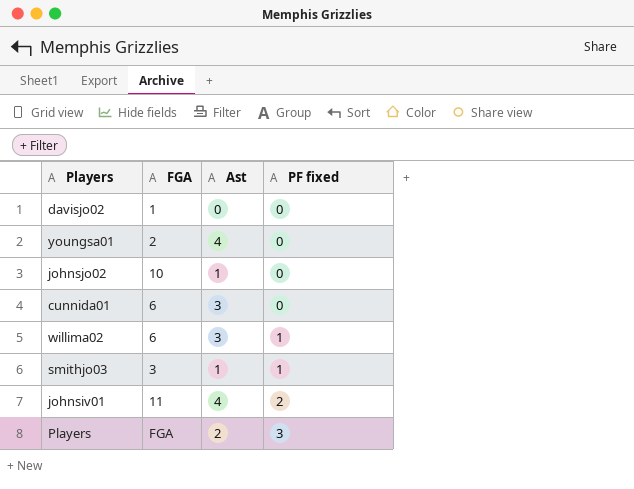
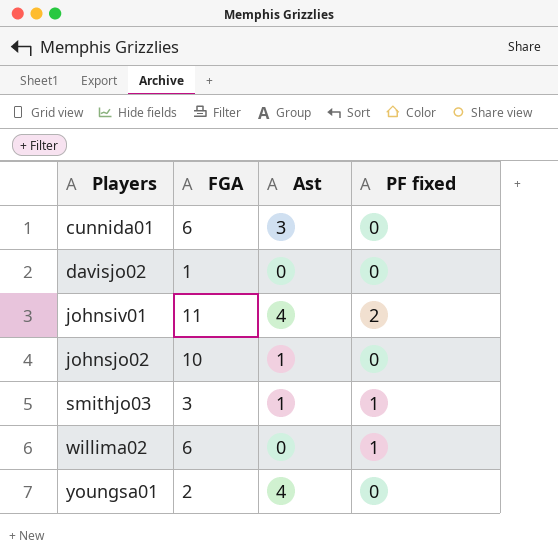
row order: PF fixed ascending -> Players ascending
row Players: FGA | 2 | 3 -> none
willima02 | Ast: 3 -> 0

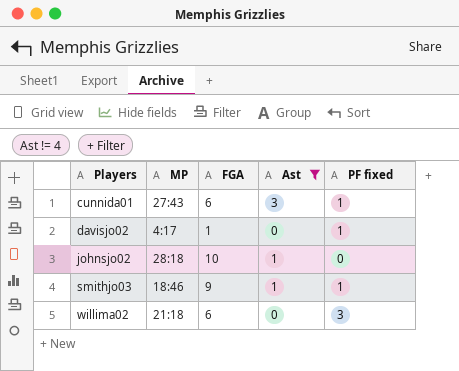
filter: none -> Ast != 4
column MP | position: none -> 2
cunnida01 | PF fixed: 0 -> 1
davisjo02 | PF fixed: 0 -> 1
smithjo03 | FGA: 3 -> 9
willima02 | PF fixed: 1 -> 3

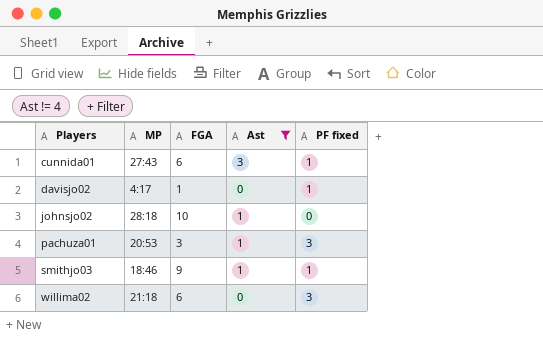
row pachuza01: none -> 20:53 | 3 | 1 | 3

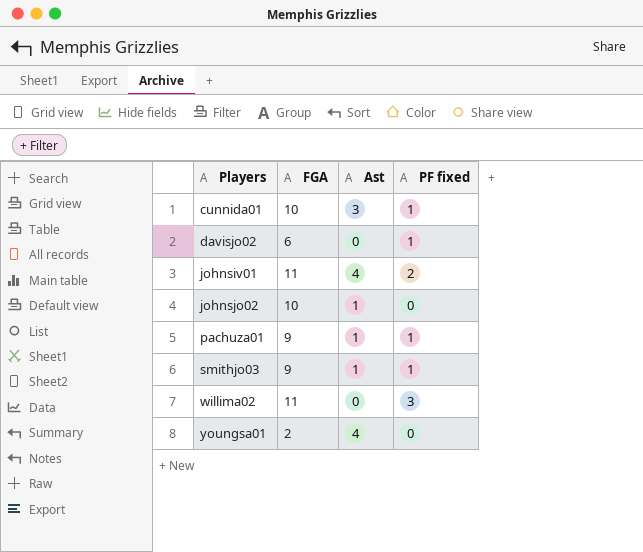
filter: Ast != 4 -> none
column MP | position: 2 -> none
cunnida01 | FGA: 6 -> 10
davisjo02 | FGA: 1 -> 6
pachuza01 | FGA: 3 -> 9
pachuza01 | PF fixed: 3 -> 1
willima02 | FGA: 6 -> 11

